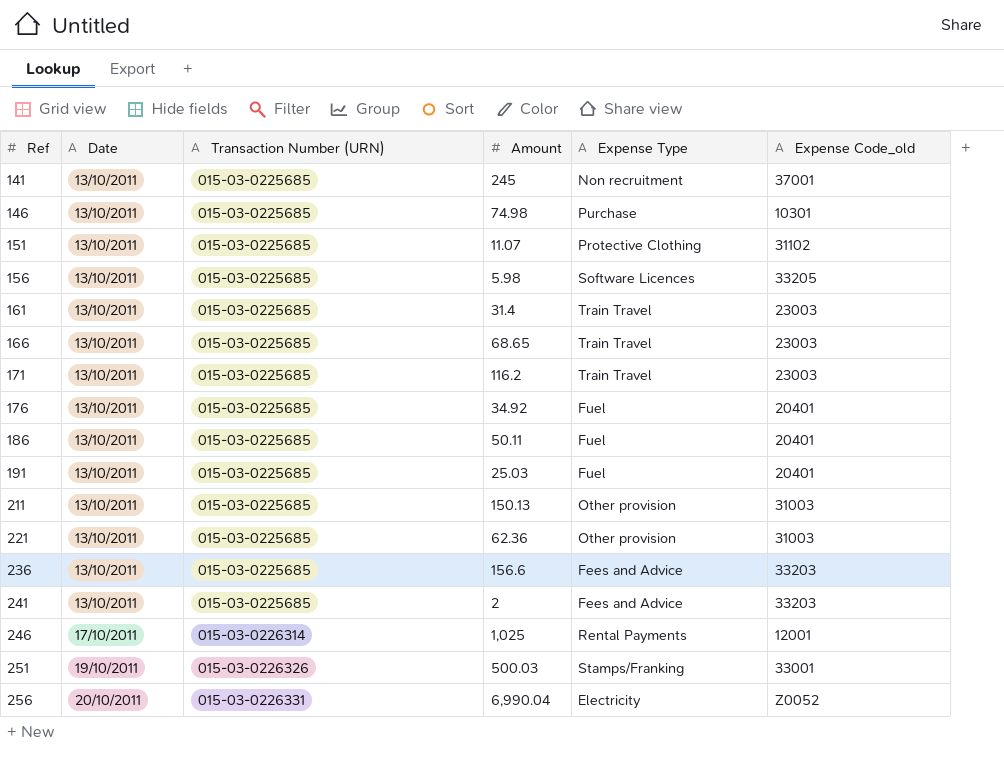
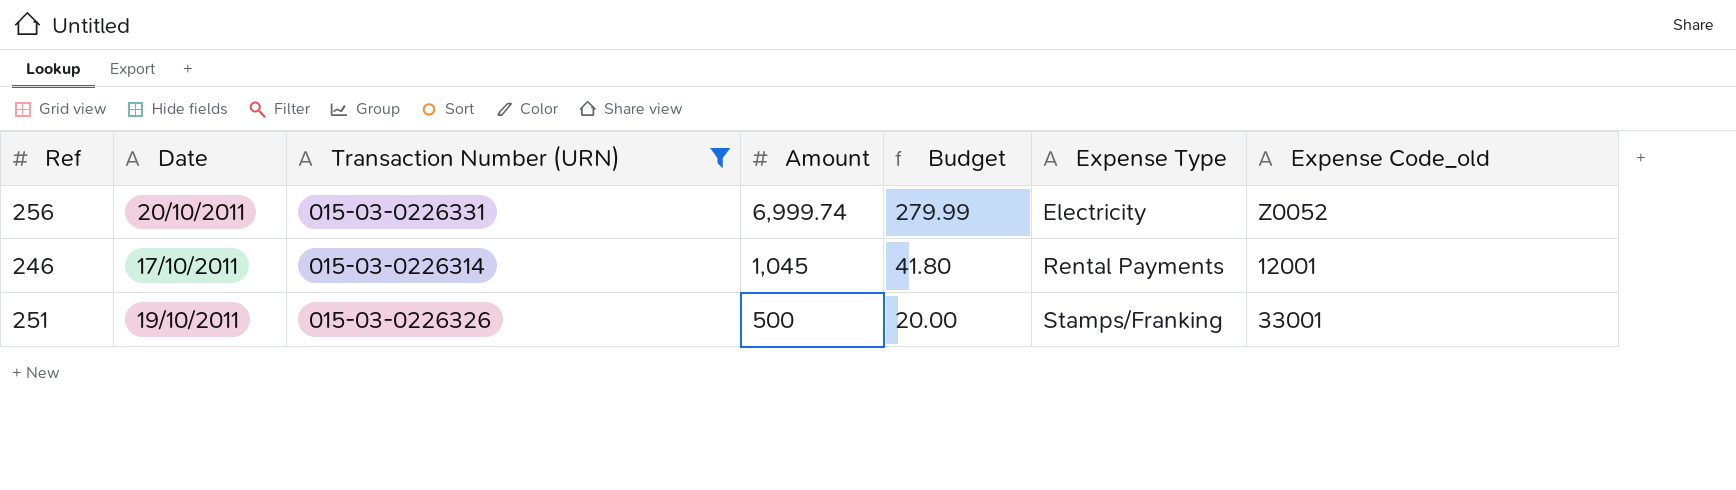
filter: none -> Transaction Number (URN) != 015-03-0225685
row order: Ref ascending -> Amount descending
column Budget | formula: none -> [Amount] * 0.04
256 | Amount: 6,990.04 -> 6,999.74
246 | Amount: 1,025 -> 1,045
251 | Amount: 500.03 -> 500

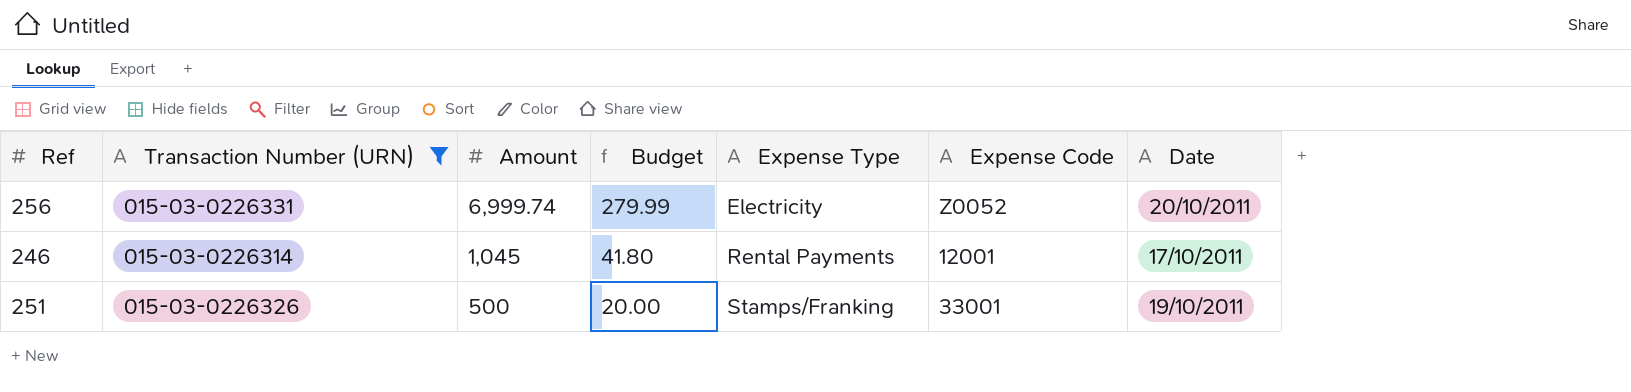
column name: Expense Code_old -> Expense Code
column Date | position: 2 -> 7

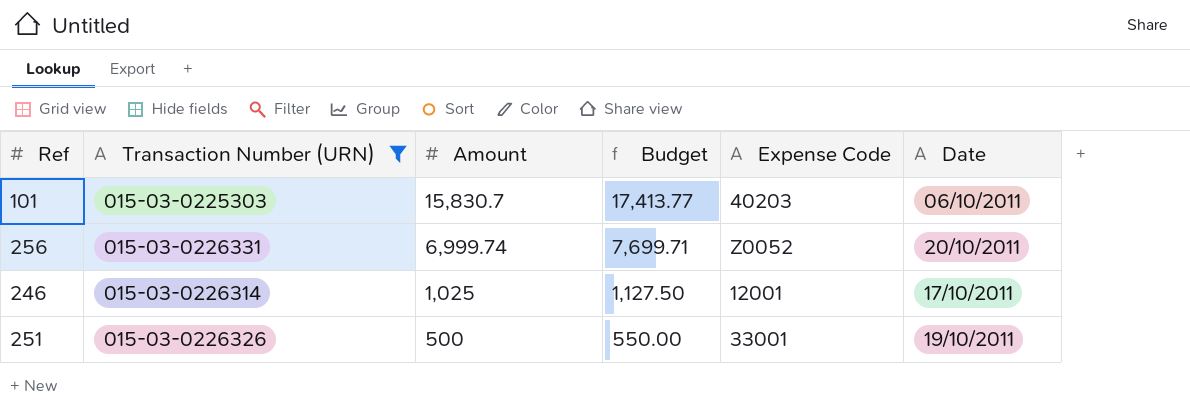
column Expense Type | position: 5 -> none
column Budget | formula: [Amount] * 0.04 -> [Amount] * 1.1
row 101: none -> 015-03-0225303 | 15,830.7 | 17,413.77 | 40203 | 06/10/2011
246 | Amount: 1,045 -> 1,025

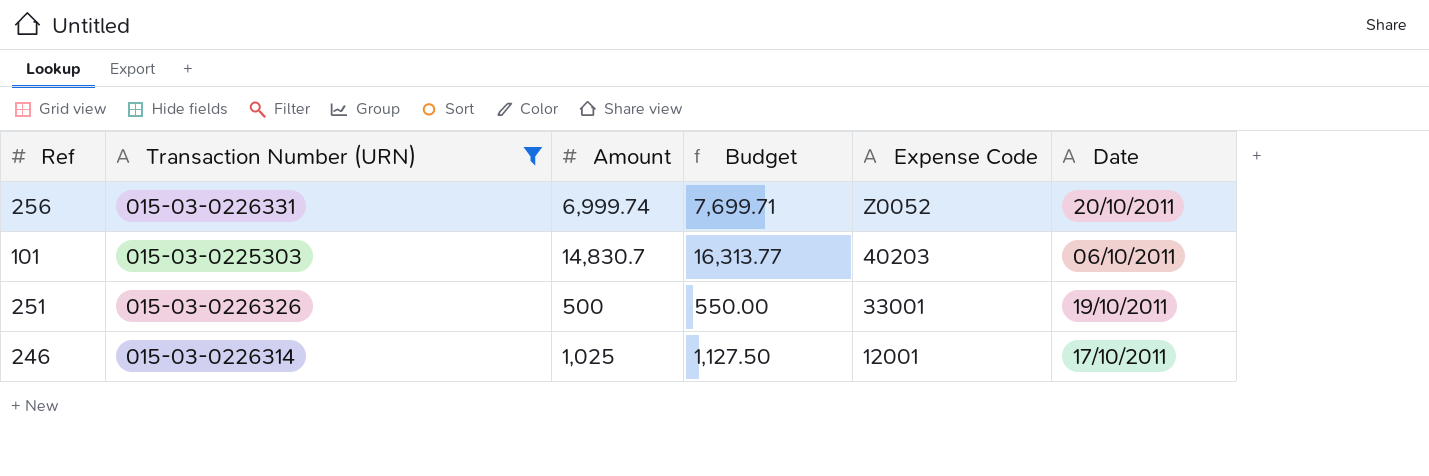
row order: Amount descending -> Expense Code descending
101 | Amount: 15,830.7 -> 14,830.7
101 | Budget: 17,413.77 -> 16,313.77

